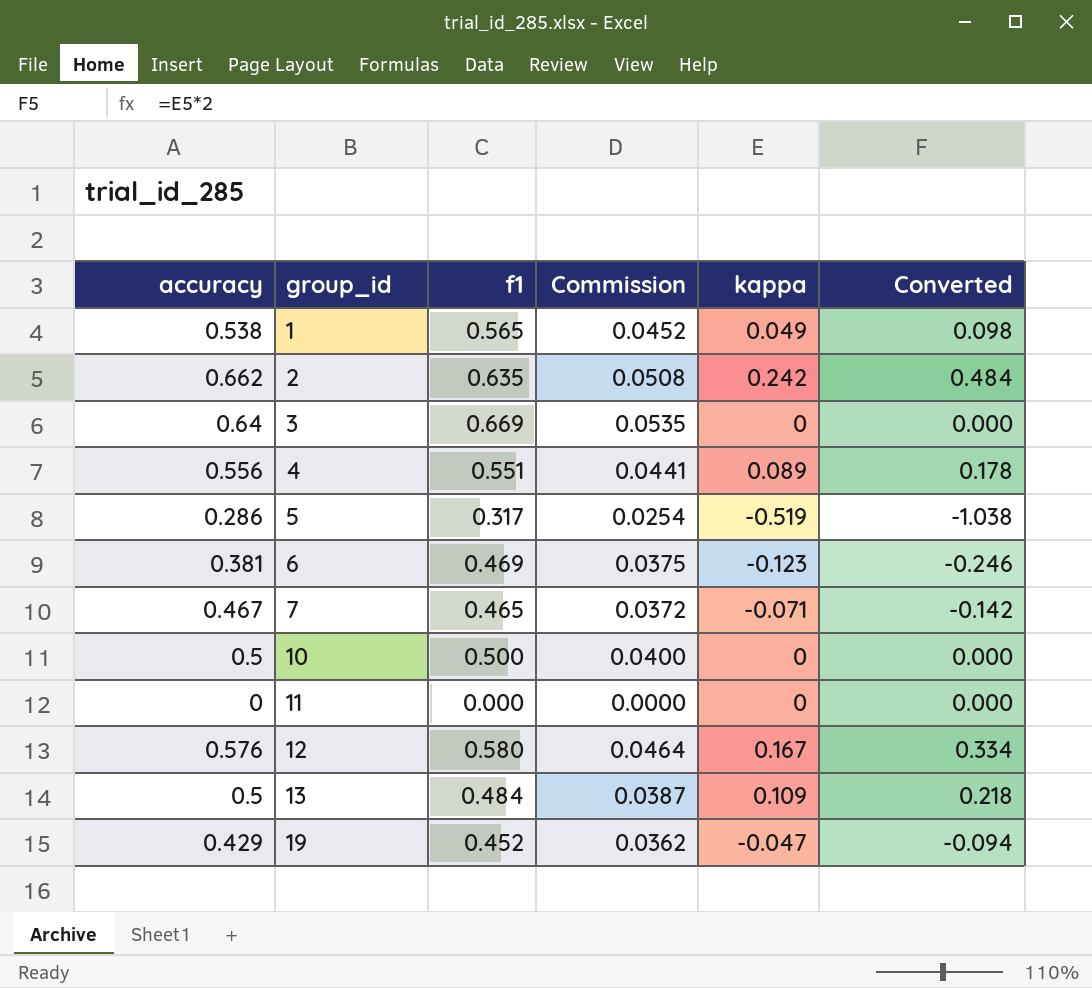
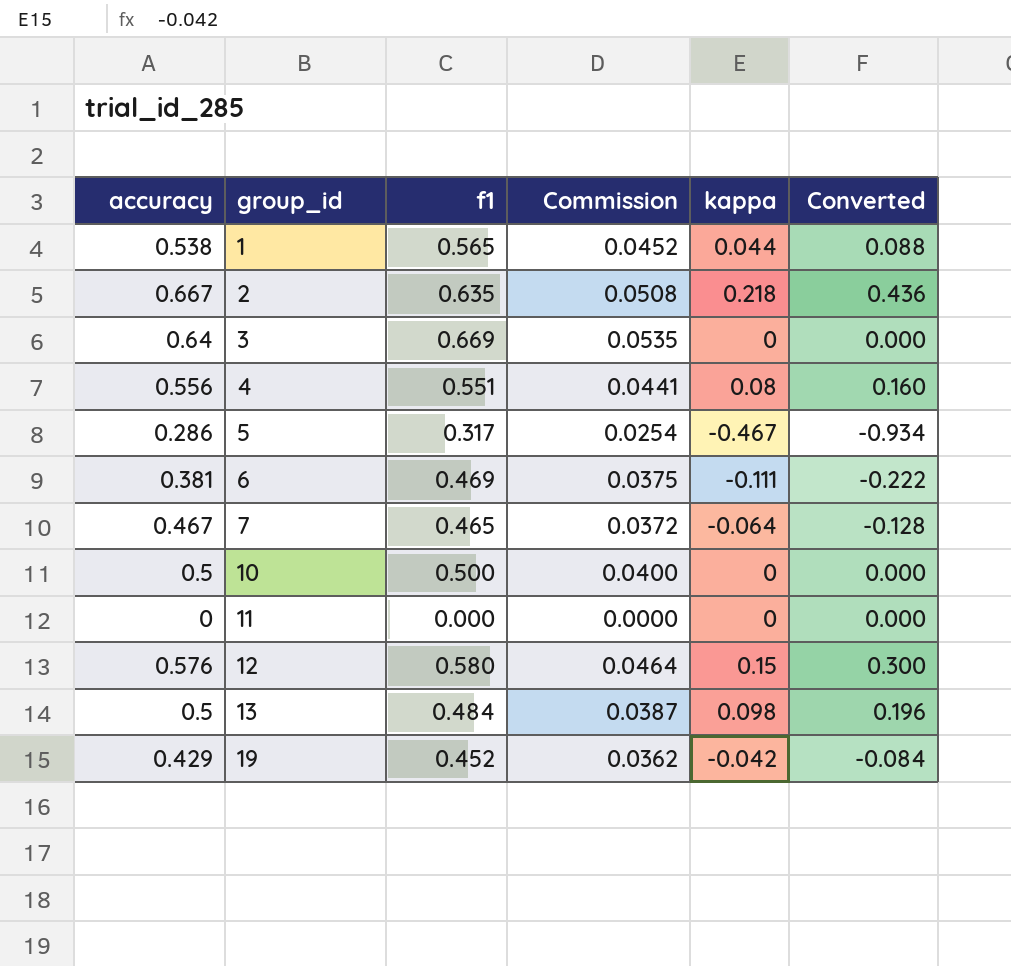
1 | kappa: 0.049 -> 0.044
1 | Converted: 0.098 -> 0.088
2 | accuracy: 0.662 -> 0.667
2 | kappa: 0.242 -> 0.218
2 | Converted: 0.484 -> 0.436
4 | kappa: 0.089 -> 0.08
4 | Converted: 0.178 -> 0.160
5 | kappa: -0.519 -> -0.467
5 | Converted: -1.038 -> -0.934
6 | kappa: -0.123 -> -0.111
6 | Converted: -0.246 -> -0.222
7 | kappa: -0.071 -> -0.064
7 | Converted: -0.142 -> -0.128
12 | kappa: 0.167 -> 0.15
12 | Converted: 0.334 -> 0.300
13 | kappa: 0.109 -> 0.098
13 | Converted: 0.218 -> 0.196
19 | kappa: -0.047 -> -0.042
19 | Converted: -0.094 -> -0.084

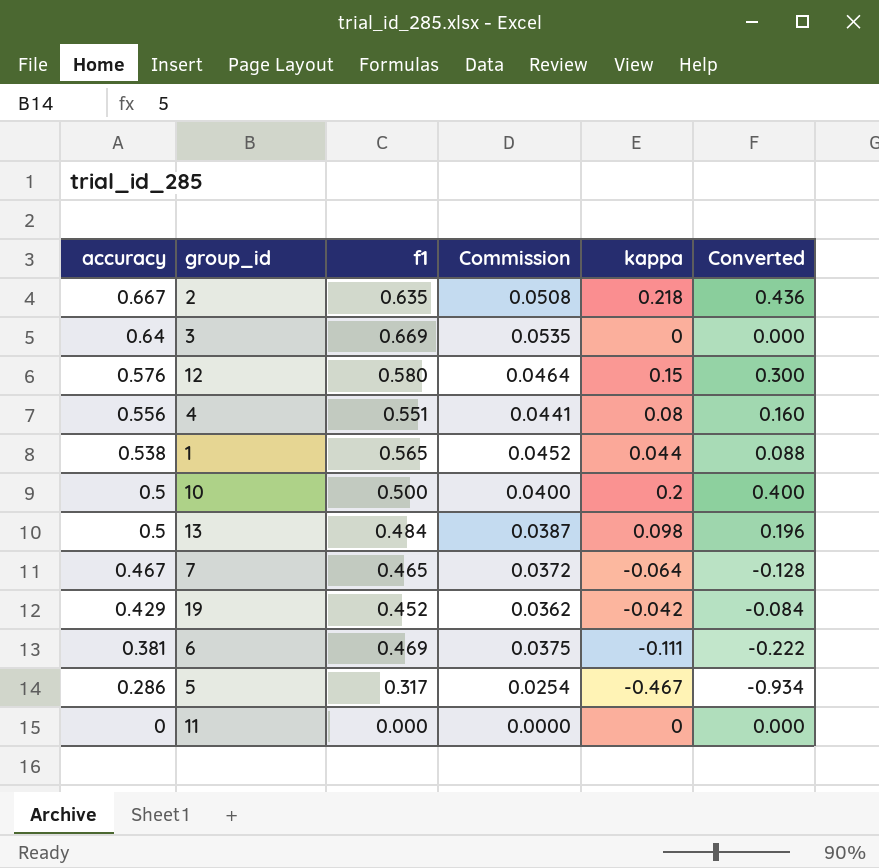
row order: group_id ascending -> accuracy descending
10 | kappa: 0 -> 0.2
10 | Converted: 0.000 -> 0.400

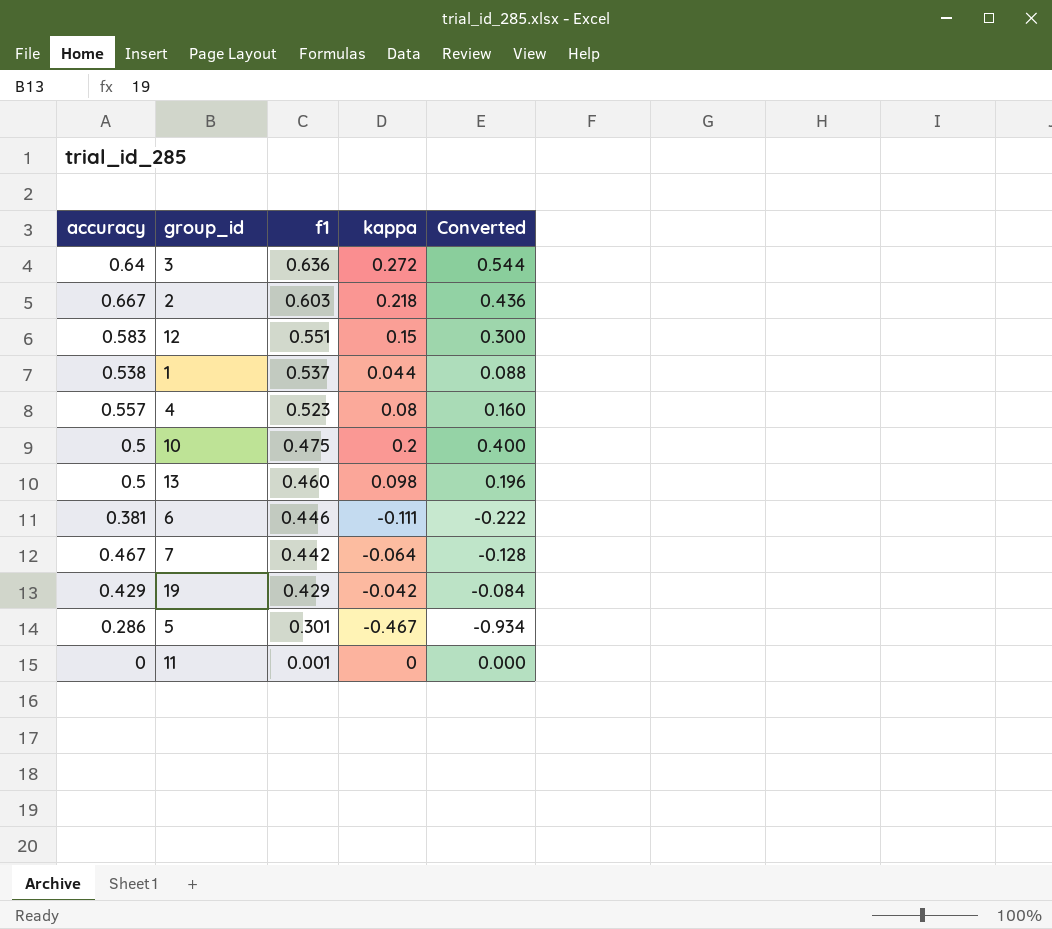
row order: accuracy descending -> f1 descending
column Commission | formula: [f1] * 0.08 -> none
3 | f1: 0.669 -> 0.636
3 | kappa: 0 -> 0.272
3 | Converted: 0.000 -> 0.544
2 | f1: 0.635 -> 0.603
12 | accuracy: 0.576 -> 0.583
12 | f1: 0.580 -> 0.551
1 | f1: 0.565 -> 0.537
4 | accuracy: 0.556 -> 0.557
4 | f1: 0.551 -> 0.523
10 | f1: 0.500 -> 0.475
13 | f1: 0.484 -> 0.460
6 | f1: 0.469 -> 0.446
7 | f1: 0.465 -> 0.442
19 | f1: 0.452 -> 0.429
5 | f1: 0.317 -> 0.301
11 | f1: 0.000 -> 0.001

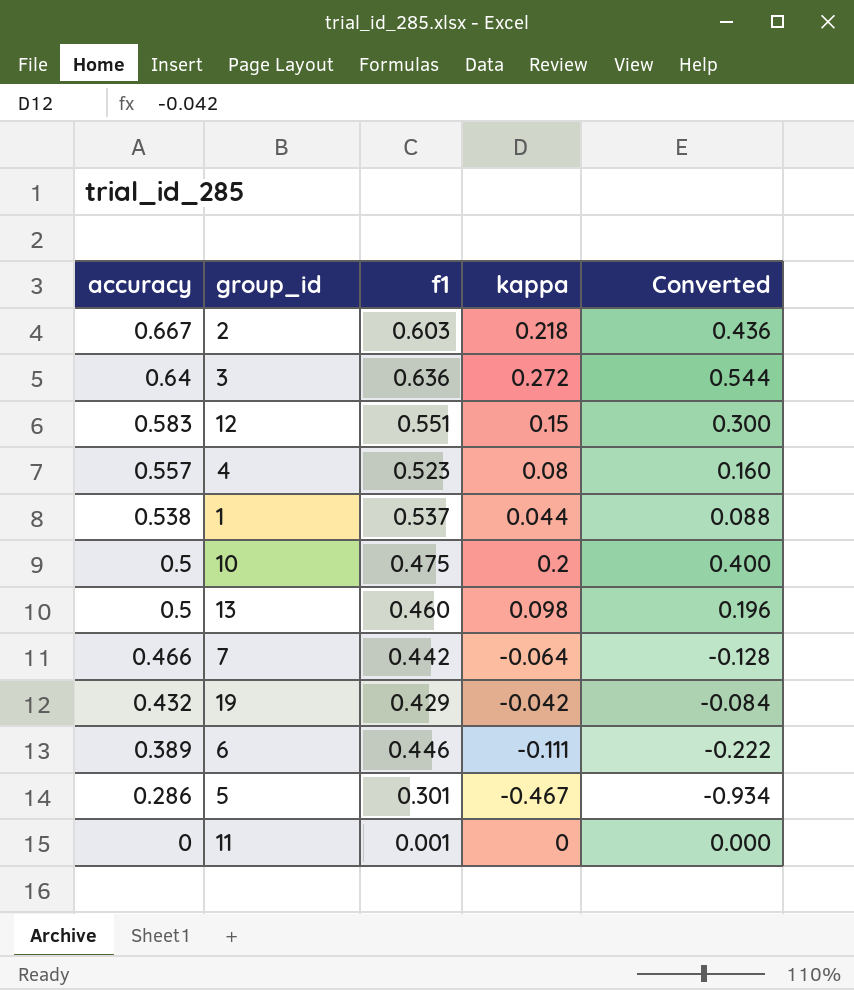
row order: f1 descending -> accuracy descending
7 | accuracy: 0.467 -> 0.466
19 | accuracy: 0.429 -> 0.432
6 | accuracy: 0.381 -> 0.389

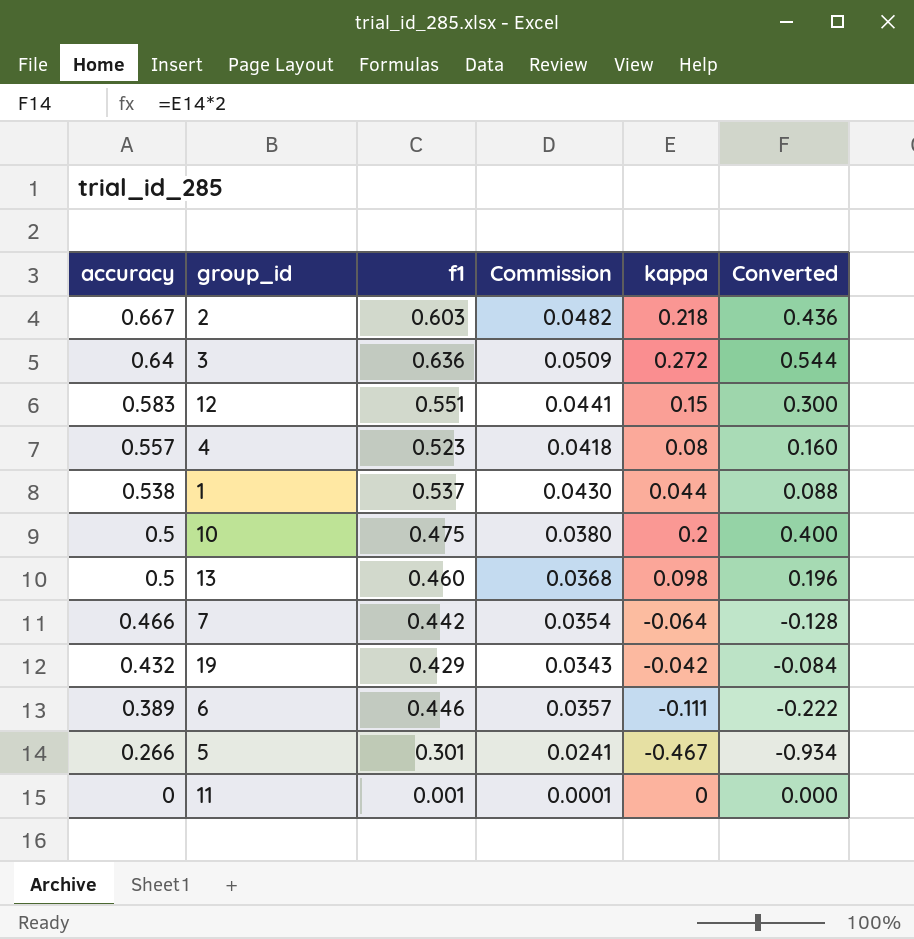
column Commission | formula: none -> [f1] * 0.08
5 | accuracy: 0.286 -> 0.266

